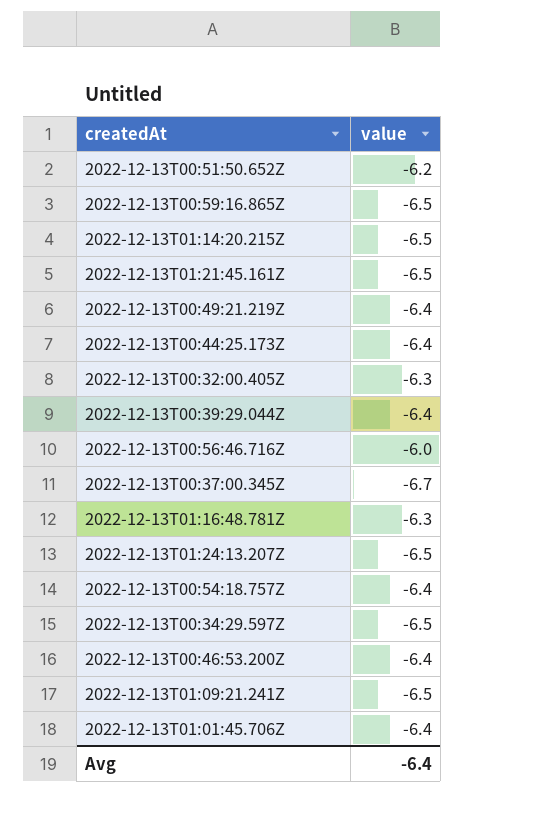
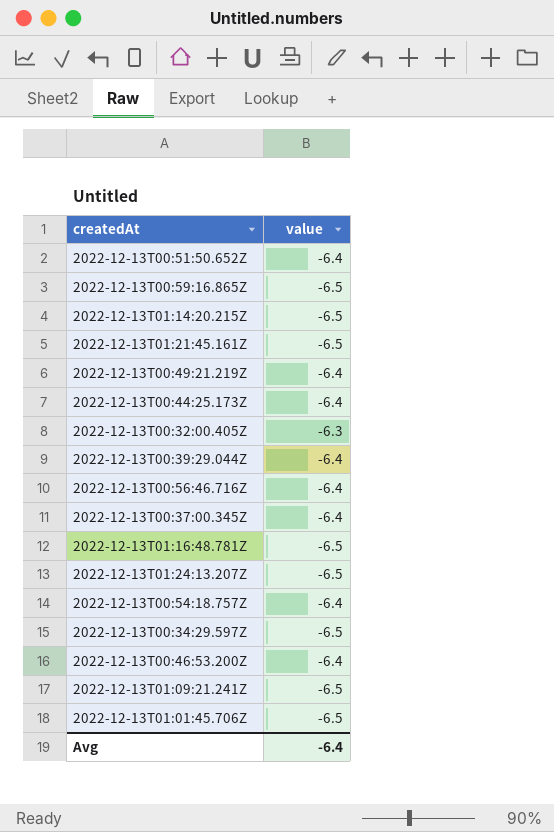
2022-12-13T00:51:50.652Z | value: -6.2 -> -6.4
2022-12-13T00:56:46.716Z | value: -6.0 -> -6.4
2022-12-13T00:37:00.345Z | value: -6.7 -> -6.4
2022-12-13T01:16:48.781Z | value: -6.3 -> -6.5
2022-12-13T01:01:45.706Z | value: -6.4 -> -6.5

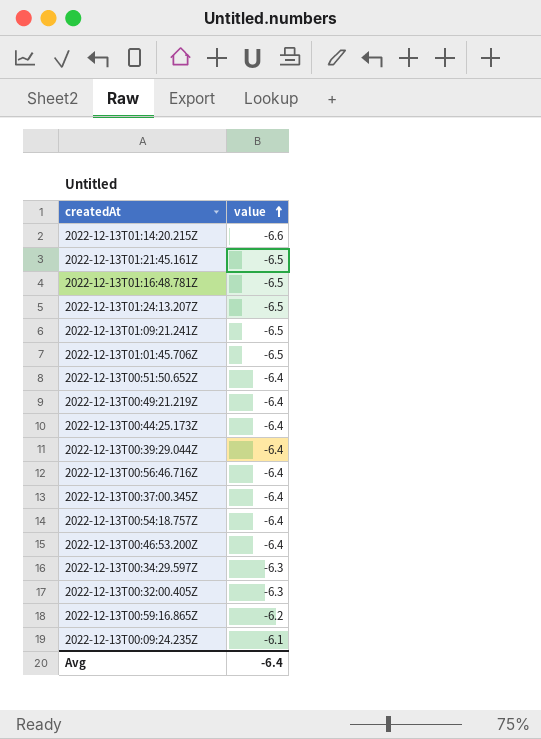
row order: none -> value ascending
2022-12-13T01:14:20.215Z | value: -6.5 -> -6.6
2022-12-13T00:34:29.597Z | value: -6.5 -> -6.3
2022-12-13T00:59:16.865Z | value: -6.5 -> -6.2
row 2022-12-13T00:09:24.235Z: none -> -6.1

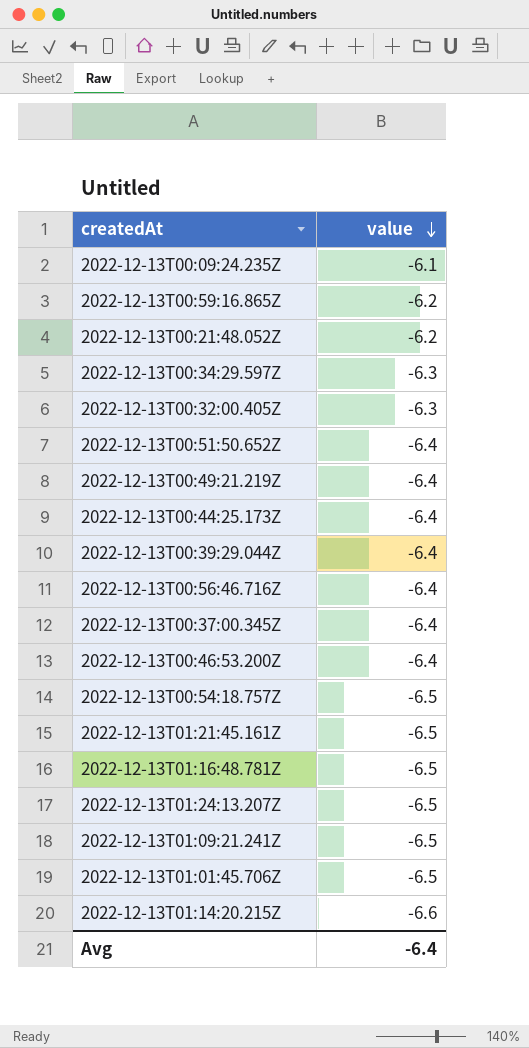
row order: value ascending -> value descending
row 2022-12-13T00:21:48.052Z: none -> -6.2
2022-12-13T00:54:18.757Z | value: -6.4 -> -6.5

